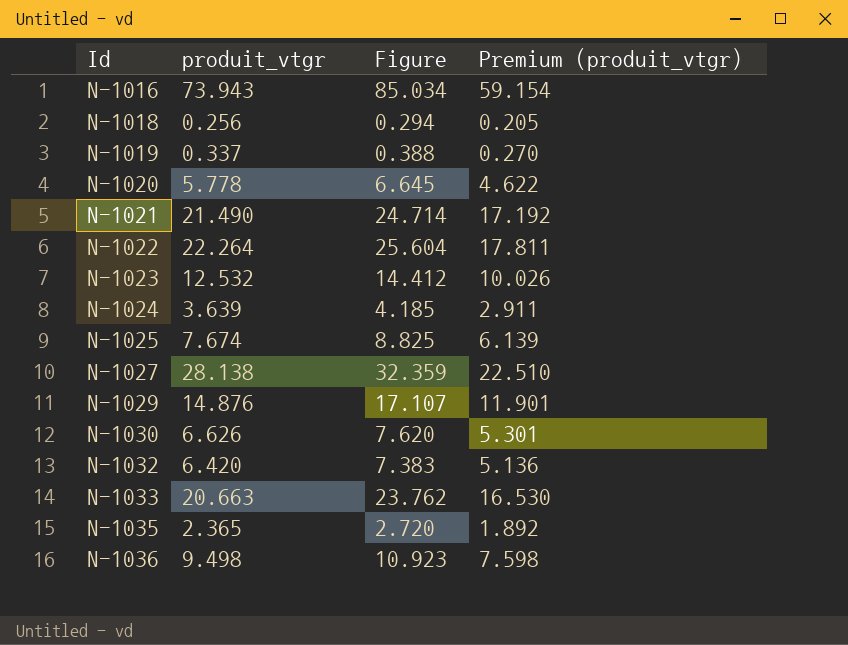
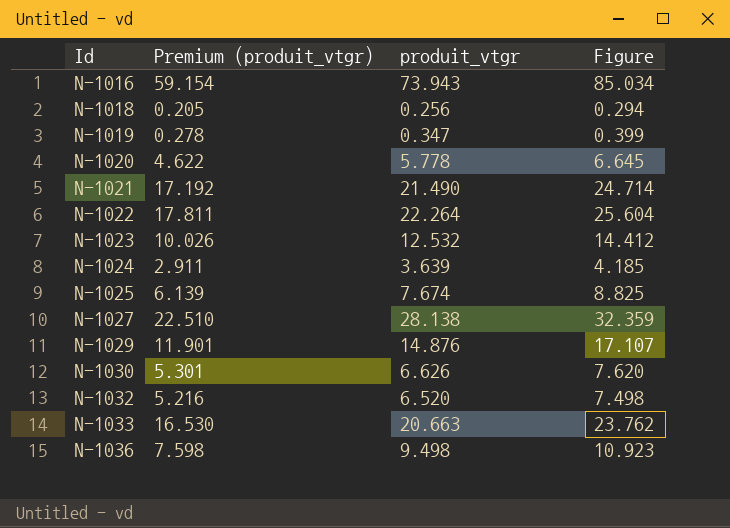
column Premium (produit_vtgr) | position: 4 -> 2
row N-1035: 2.365 | 2.720 | 1.892 -> none
N-1019 | Premium (produit_vtgr): 0.270 -> 0.278
N-1019 | produit_vtgr: 0.337 -> 0.347
N-1019 | Figure: 0.388 -> 0.399
N-1032 | Premium (produit_vtgr): 5.136 -> 5.216
N-1032 | produit_vtgr: 6.420 -> 6.520
N-1032 | Figure: 7.383 -> 7.498

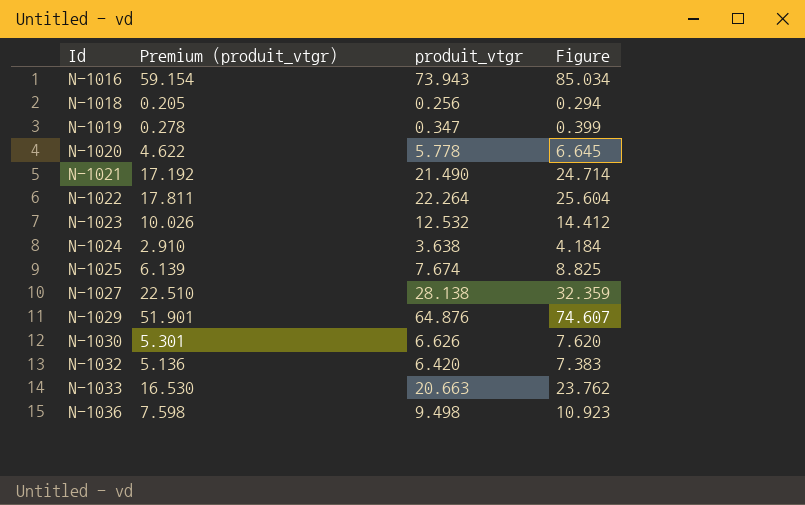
N-1024 | Premium (produit_vtgr): 2.911 -> 2.910
N-1024 | produit_vtgr: 3.639 -> 3.638
N-1024 | Figure: 4.185 -> 4.184
N-1029 | Premium (produit_vtgr): 11.901 -> 51.901
N-1029 | produit_vtgr: 14.876 -> 64.876
N-1029 | Figure: 17.107 -> 74.607
N-1032 | Premium (produit_vtgr): 5.216 -> 5.136
N-1032 | produit_vtgr: 6.520 -> 6.420
N-1032 | Figure: 7.498 -> 7.383

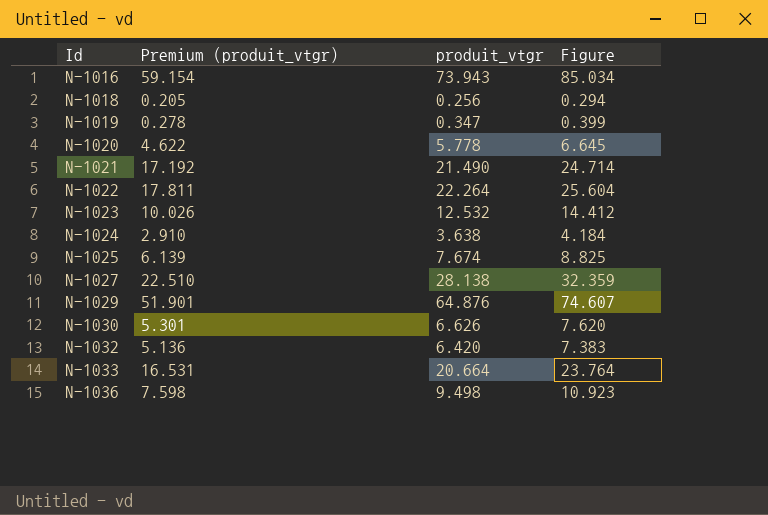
N-1033 | Premium (produit_vtgr): 16.530 -> 16.531
N-1033 | produit_vtgr: 20.663 -> 20.664
N-1033 | Figure: 23.762 -> 23.764

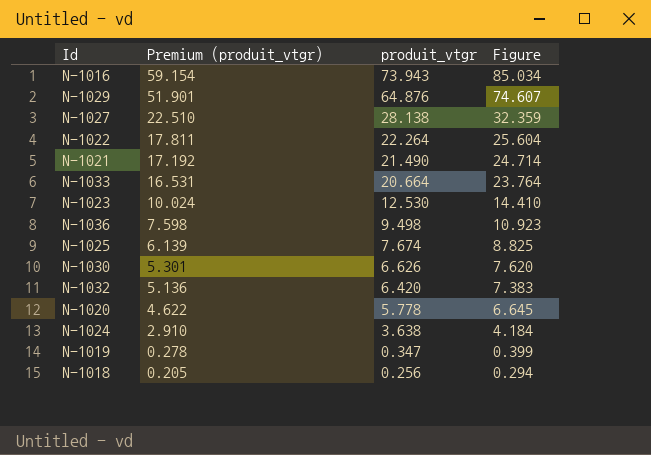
row order: Id ascending -> Premium (produit_vtgr) descending
N-1023 | Premium (produit_vtgr): 10.026 -> 10.024
N-1023 | produit_vtgr: 12.532 -> 12.530
N-1023 | Figure: 14.412 -> 14.410

